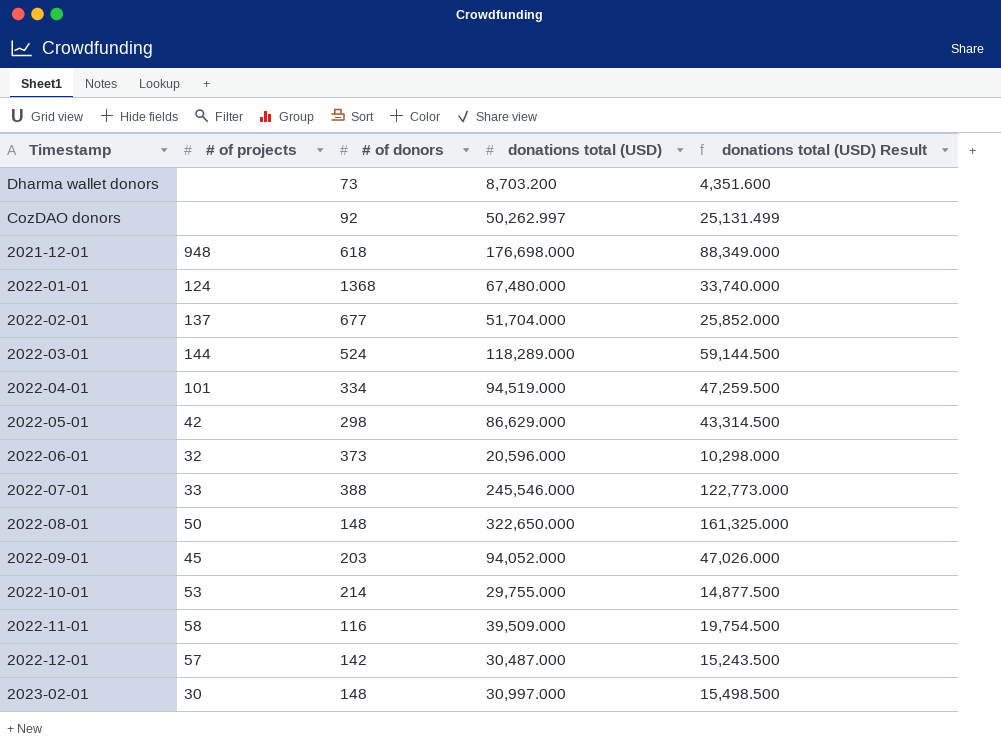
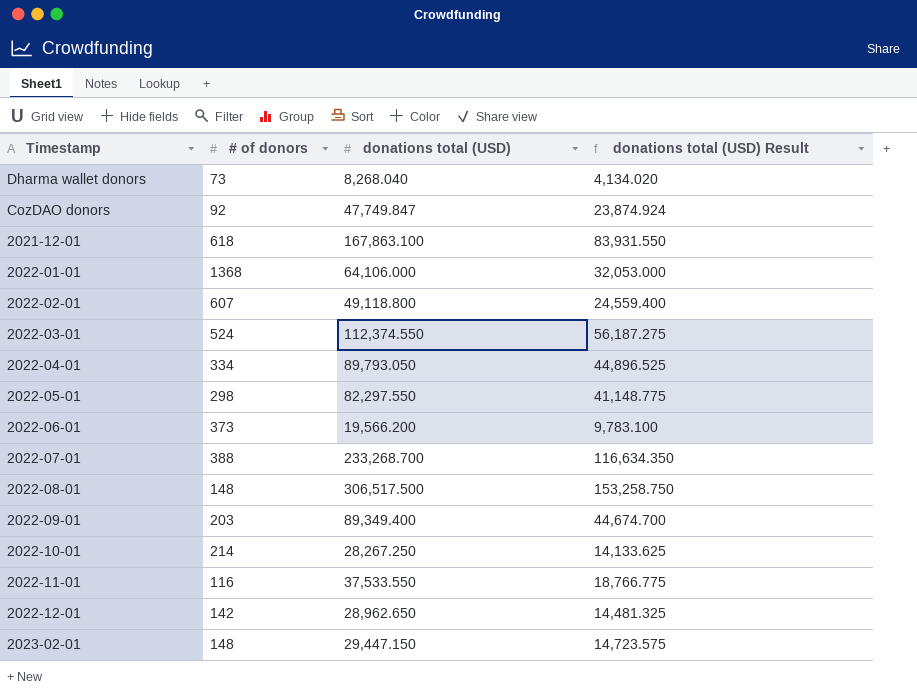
column # of projects | position: 2 -> none
Dharma wallet donors | donations total (USD): 8,703.200 -> 8,268.040
Dharma wallet donors | donations total (USD) Result: 4,351.600 -> 4,134.020
CozDAO donors | donations total (USD): 50,262.997 -> 47,749.847
CozDAO donors | donations total (USD) Result: 25,131.499 -> 23,874.924
2021-12-01 | donations total (USD): 176,698.000 -> 167,863.100
2021-12-01 | donations total (USD) Result: 88,349.000 -> 83,931.550
2022-01-01 | donations total (USD): 67,480.000 -> 64,106.000
2022-01-01 | donations total (USD) Result: 33,740.000 -> 32,053.000
2022-02-01 | # of donors: 677 -> 607
2022-02-01 | donations total (USD): 51,704.000 -> 49,118.800
2022-02-01 | donations total (USD) Result: 25,852.000 -> 24,559.400
2022-03-01 | donations total (USD): 118,289.000 -> 112,374.550
2022-03-01 | donations total (USD) Result: 59,144.500 -> 56,187.275
2022-04-01 | donations total (USD): 94,519.000 -> 89,793.050
2022-04-01 | donations total (USD) Result: 47,259.500 -> 44,896.525
2022-05-01 | donations total (USD): 86,629.000 -> 82,297.550
2022-05-01 | donations total (USD) Result: 43,314.500 -> 41,148.775
2022-06-01 | donations total (USD): 20,596.000 -> 19,566.200
2022-06-01 | donations total (USD) Result: 10,298.000 -> 9,783.100
2022-07-01 | donations total (USD): 245,546.000 -> 233,268.700
2022-07-01 | donations total (USD) Result: 122,773.000 -> 116,634.350
2022-08-01 | donations total (USD): 322,650.000 -> 306,517.500
2022-08-01 | donations total (USD) Result: 161,325.000 -> 153,258.750
2022-09-01 | donations total (USD): 94,052.000 -> 89,349.400
2022-09-01 | donations total (USD) Result: 47,026.000 -> 44,674.700
2022-10-01 | donations total (USD): 29,755.000 -> 28,267.250
2022-10-01 | donations total (USD) Result: 14,877.500 -> 14,133.625
2022-11-01 | donations total (USD): 39,509.000 -> 37,533.550
2022-11-01 | donations total (USD) Result: 19,754.500 -> 18,766.775
2022-12-01 | donations total (USD): 30,487.000 -> 28,962.650
2022-12-01 | donations total (USD) Result: 15,243.500 -> 14,481.325
2023-02-01 | donations total (USD): 30,997.000 -> 29,447.150
2023-02-01 | donations total (USD) Result: 15,498.500 -> 14,723.575

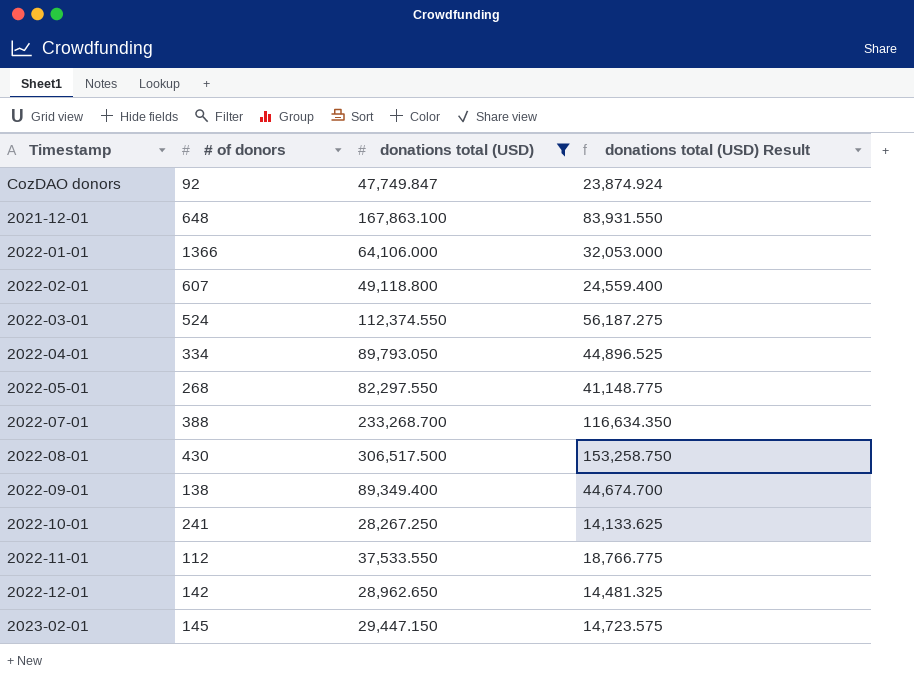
filter: none -> donations total (USD) >= 28,267.250
2021-12-01 | # of donors: 618 -> 648
2022-01-01 | # of donors: 1368 -> 1366
2022-05-01 | # of donors: 298 -> 268
2022-08-01 | # of donors: 148 -> 430
2022-09-01 | # of donors: 203 -> 138
2022-10-01 | # of donors: 214 -> 241
2022-11-01 | # of donors: 116 -> 112
2023-02-01 | # of donors: 148 -> 145

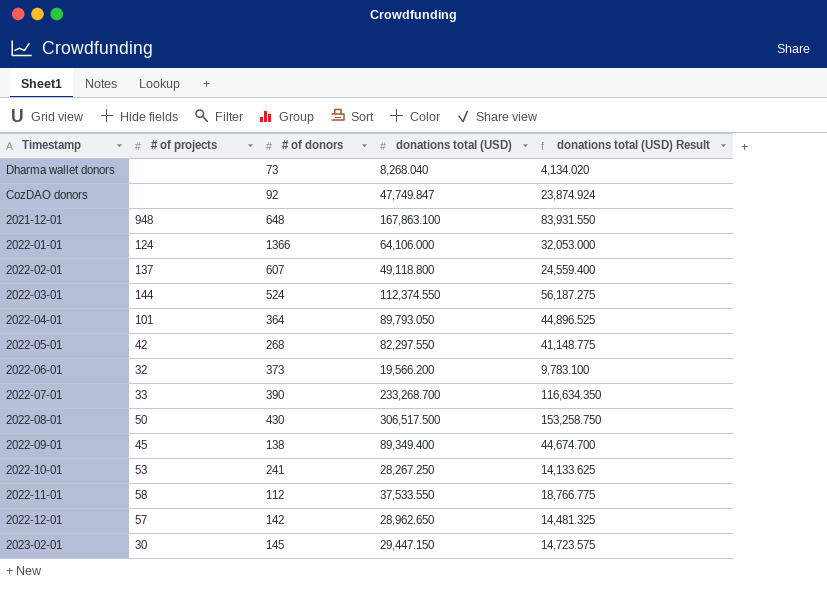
filter: donations total (USD) >= 28,267.250 -> none
column # of projects | position: none -> 2
2022-04-01 | # of donors: 334 -> 364
2022-07-01 | # of donors: 388 -> 390

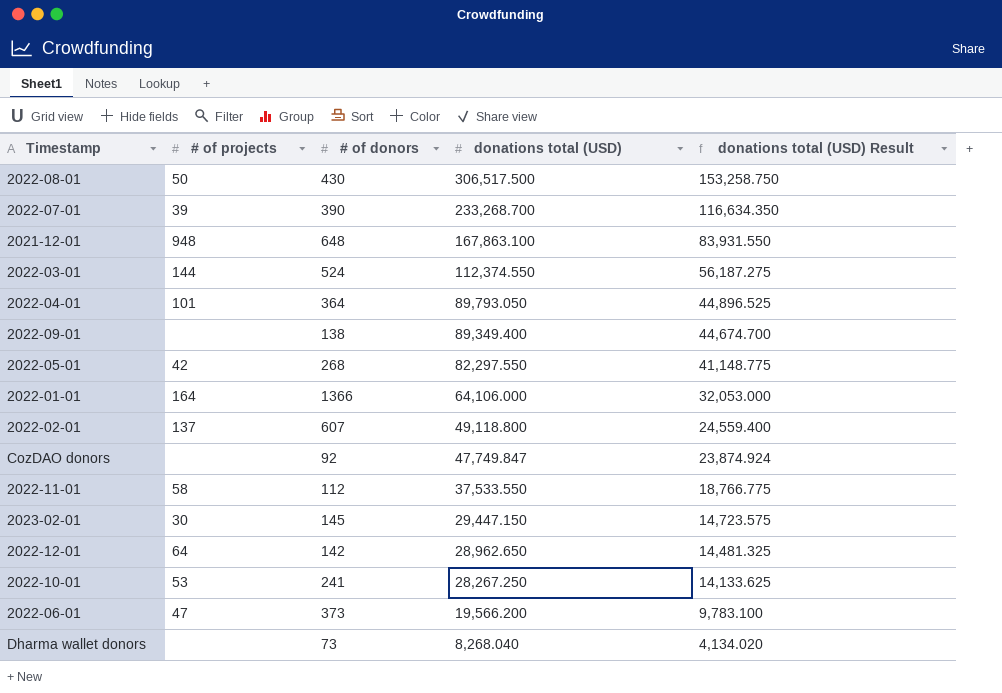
row order: none -> donations total (USD) descending
2022-07-01 | # of projects: 33 -> 39
2022-09-01 | # of projects: 45 -> none
2022-01-01 | # of projects: 124 -> 164
2022-12-01 | # of projects: 57 -> 64
2022-06-01 | # of projects: 32 -> 47

